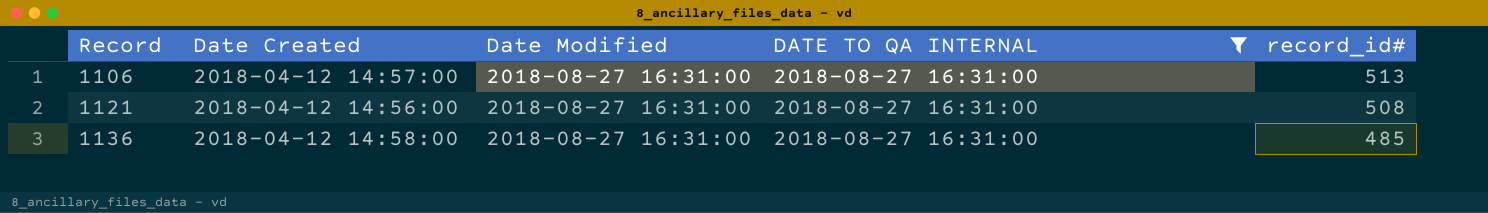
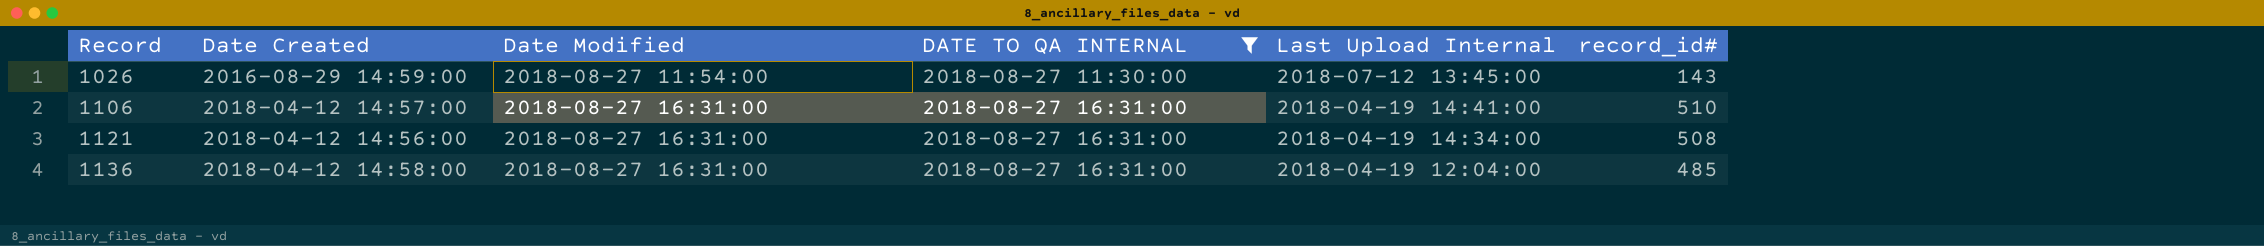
column Last Upload Internal | position: none -> 5
row 1026: none -> 2016-08-29 14:59:00 | 2018-08-27 11:54:00 | 2018-08-27 11:30:00 | 2018-07-12 13:45:00 | 143
1106 | record_id#: 513 -> 510

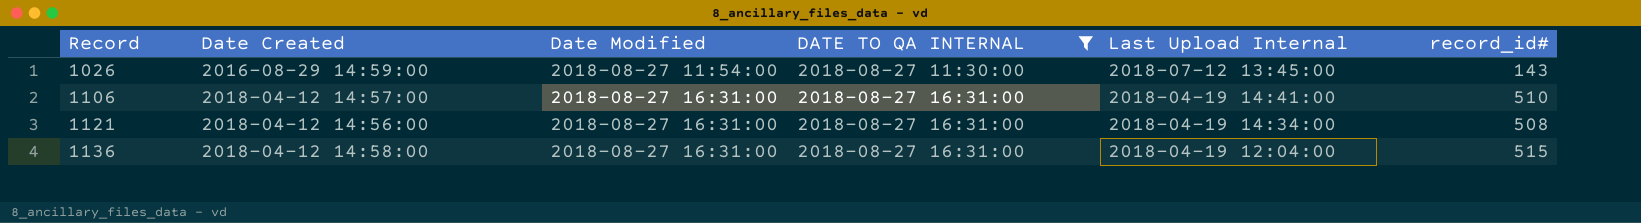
1136 | record_id#: 485 -> 515

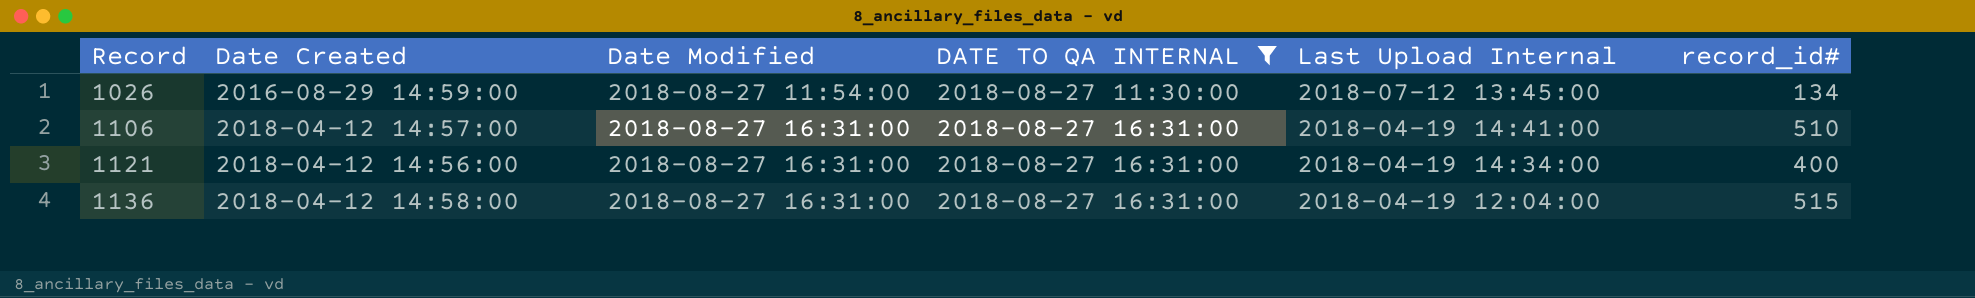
1026 | record_id#: 143 -> 134
1121 | record_id#: 508 -> 400

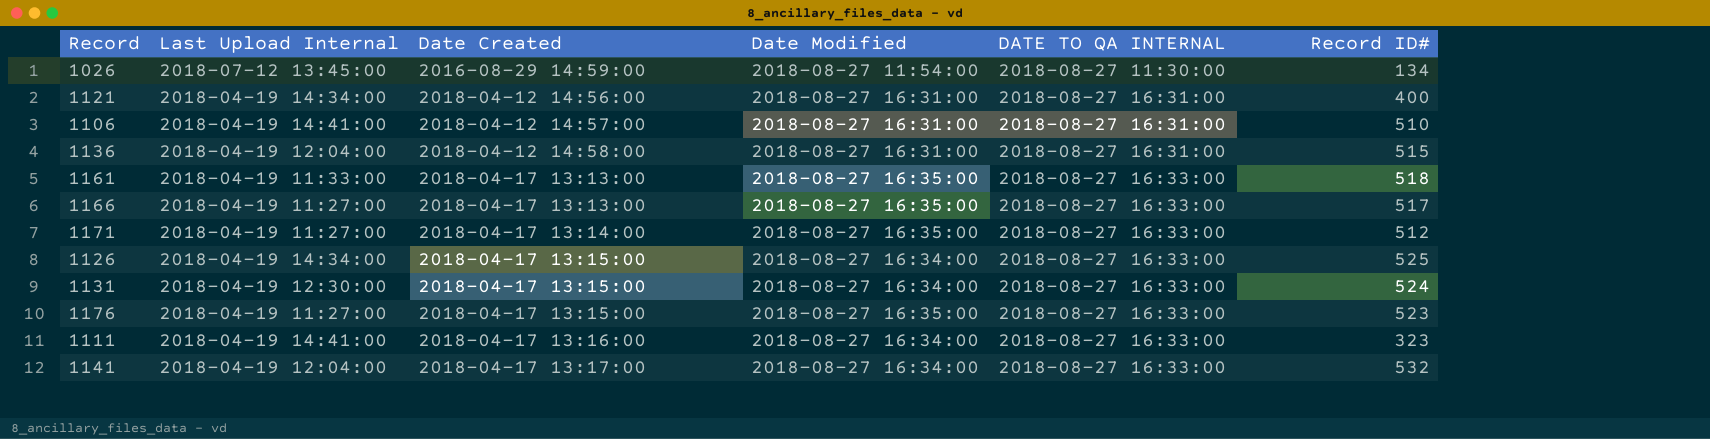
filter: DATE TO QA INTERNAL != 2018-08-27 16:33:00 -> none
row order: Record ascending -> Date Created ascending
column Last Upload Internal | position: 5 -> 2
column name: record_id# -> Record ID#

